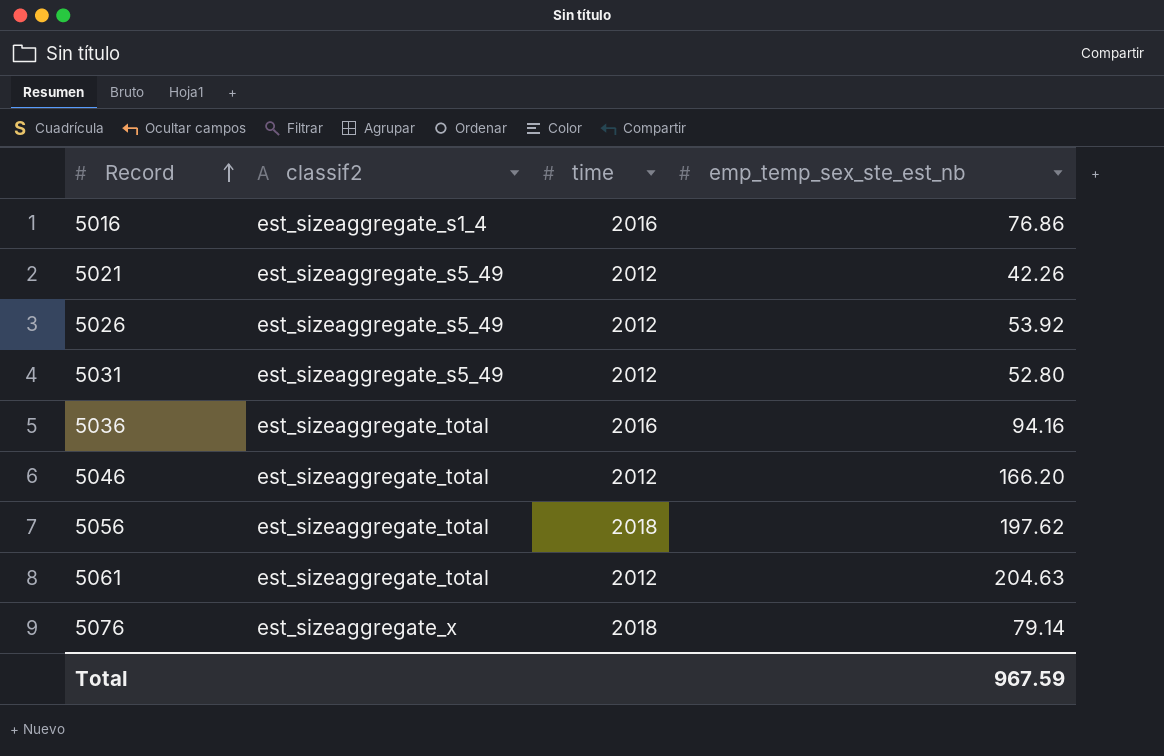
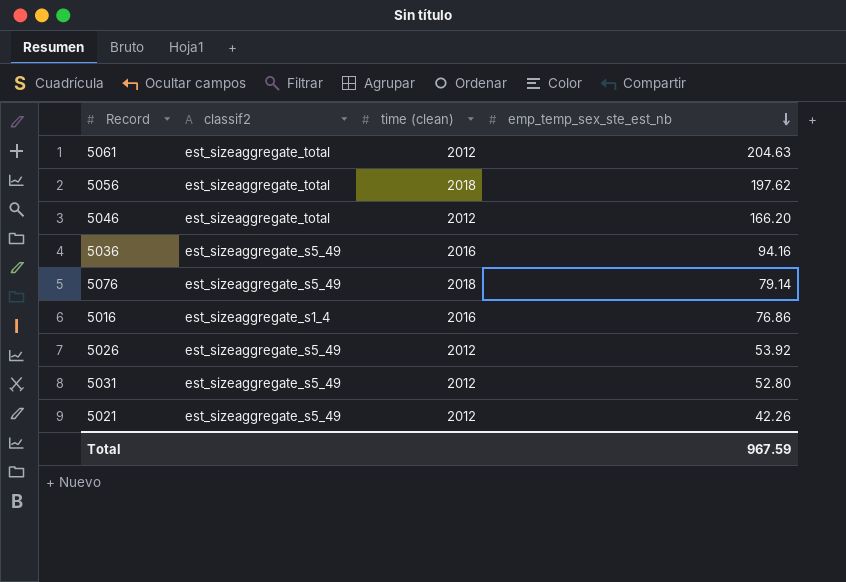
row order: Record ascending -> emp_temp_sex_ste_est_nb descending
column name: time -> time (clean)
5036 | classif2: est_sizeaggregate_total -> est_sizeaggregate_s5_49
5076 | classif2: est_sizeaggregate_x -> est_sizeaggregate_s5_49

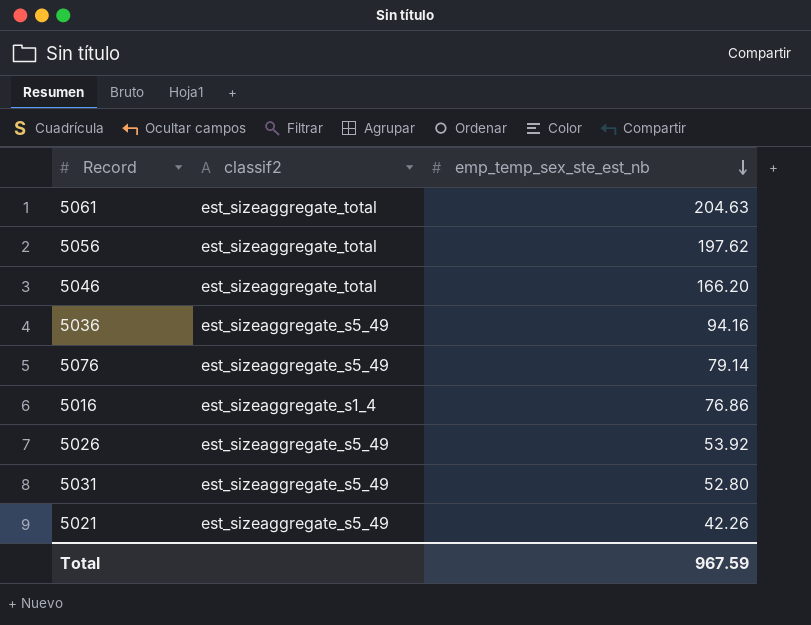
column time (clean) | position: 3 -> none

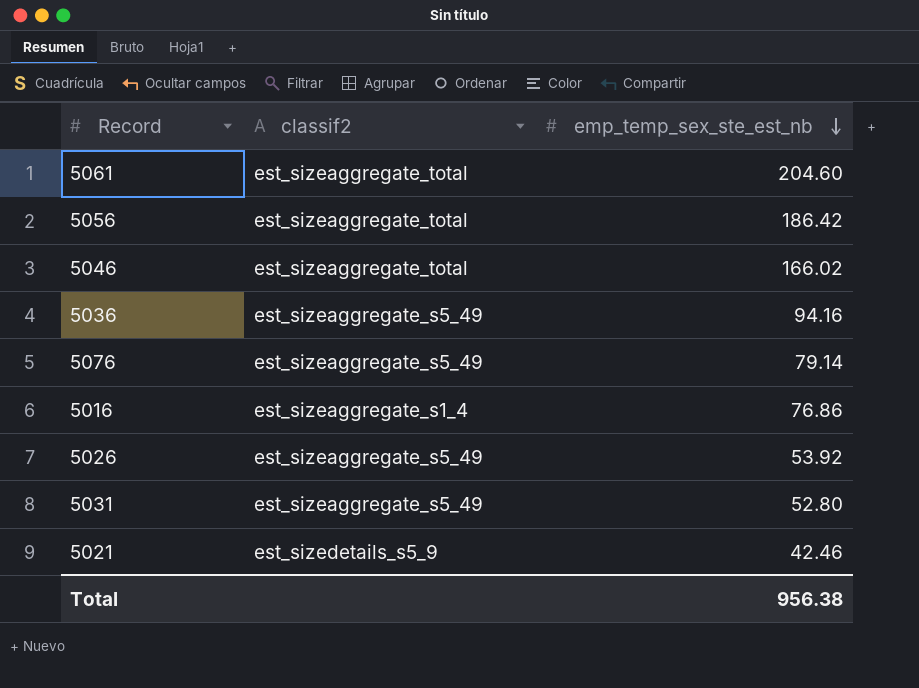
5061 | emp_temp_sex_ste_est_nb: 204.63 -> 204.60
5056 | emp_temp_sex_ste_est_nb: 197.62 -> 186.42
5046 | emp_temp_sex_ste_est_nb: 166.20 -> 166.02
5021 | classif2: est_sizeaggregate_s5_49 -> est_sizedetails_s5_9
5021 | emp_temp_sex_ste_est_nb: 42.26 -> 42.46
Total | emp_temp_sex_ste_est_nb: 967.59 -> 956.38

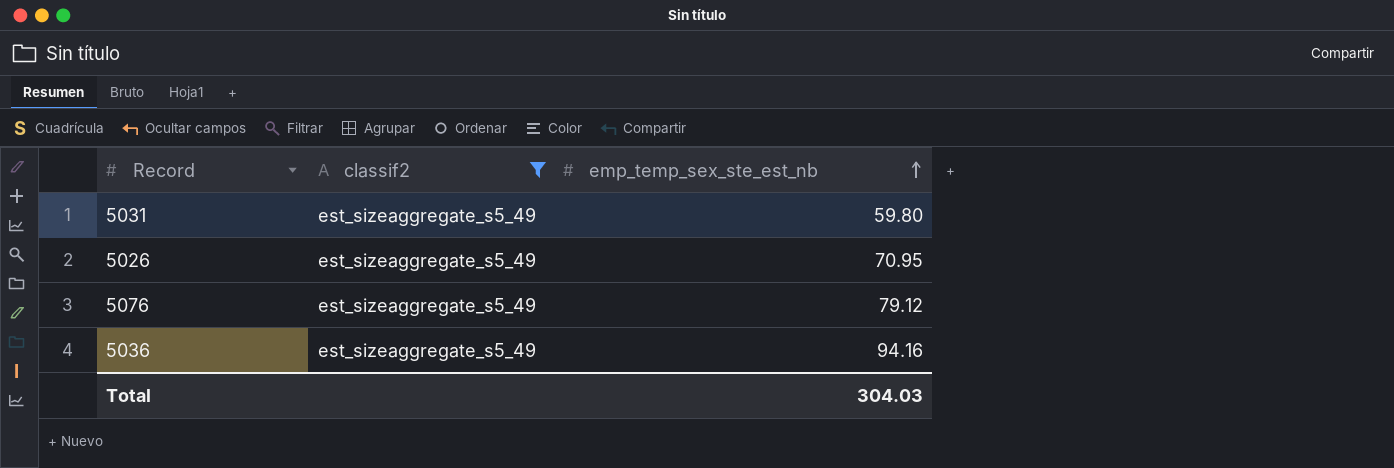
filter: none -> classif2 = est_sizeaggregate_s5_49
row order: emp_temp_sex_ste_est_nb descending -> emp_temp_sex_ste_est_nb ascending
5031 | emp_temp_sex_ste_est_nb: 52.80 -> 59.80
5026 | emp_temp_sex_ste_est_nb: 53.92 -> 70.95
5076 | emp_temp_sex_ste_est_nb: 79.14 -> 79.12
Total | emp_temp_sex_ste_est_nb: 956.38 -> 304.03

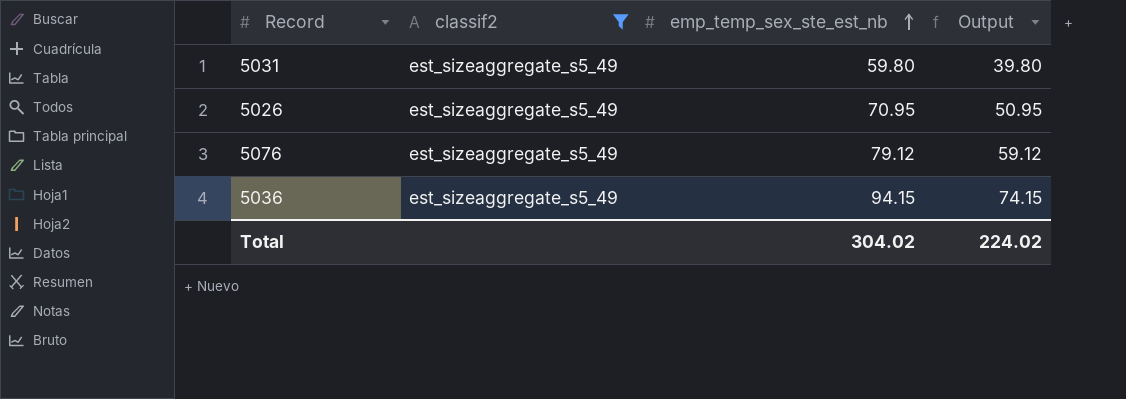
column Output | formula: none -> [emp_temp_sex_ste_est_nb] - 20
5036 | emp_temp_sex_ste_est_nb: 94.16 -> 94.15
Total | emp_temp_sex_ste_est_nb: 304.03 -> 304.02

